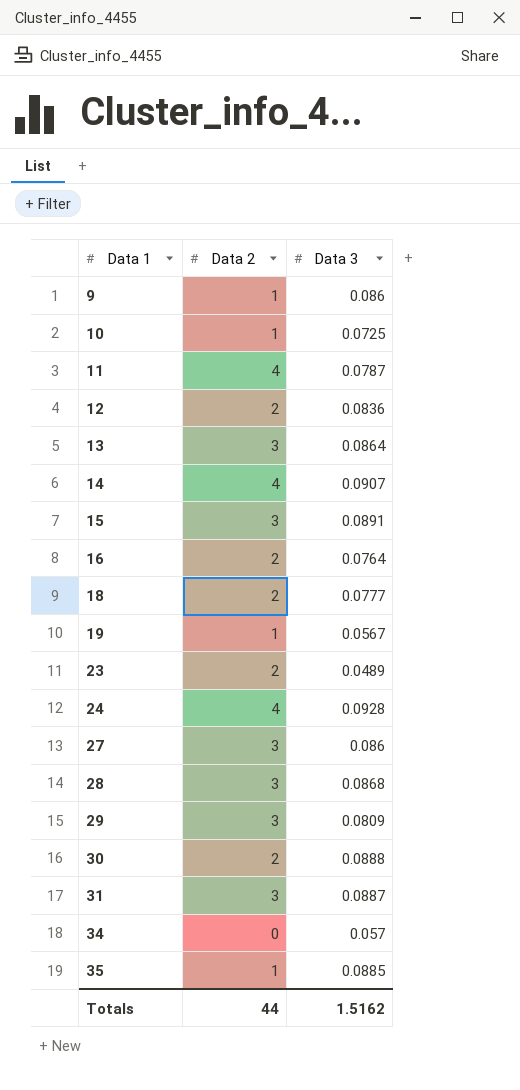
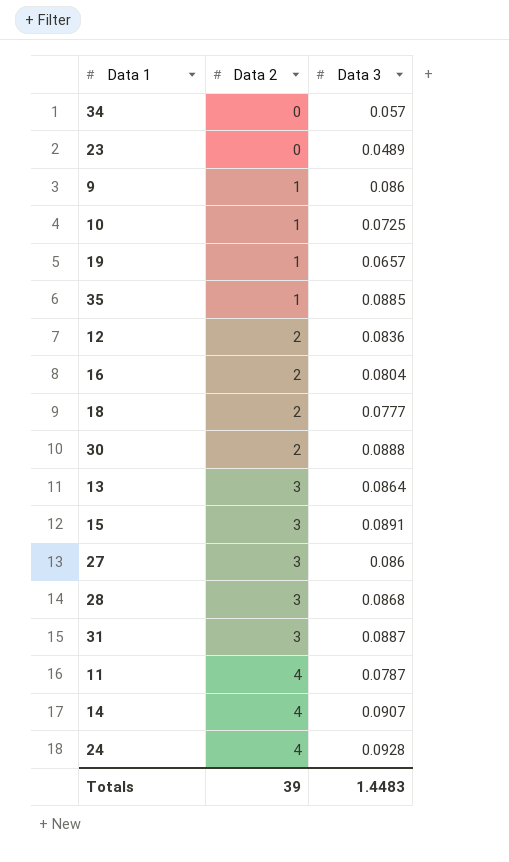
row order: Data 1 ascending -> Data 2 ascending
row 29: 3 | 0.0809 -> none
23 | Data 2: 2 -> 0
19 | Data 3: 0.0567 -> 0.0657
16 | Data 3: 0.0764 -> 0.0804
Totals | Data 2: 44 -> 39
Totals | Data 3: 1.5162 -> 1.4483

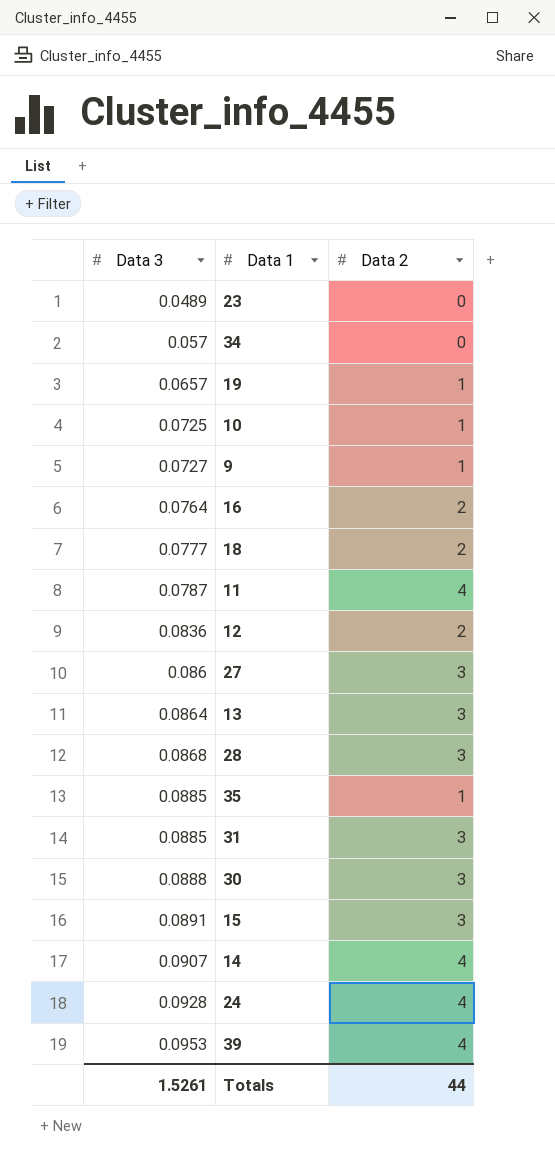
row order: Data 2 ascending -> Data 3 ascending
column Data 3 | position: 3 -> 1
9 | Data 3: 0.086 -> 0.0727
16 | Data 3: 0.0804 -> 0.0764
31 | Data 3: 0.0887 -> 0.0885
30 | Data 2: 2 -> 3
row 39: none -> 0.0953 | 4
Totals | Data 3: 1.4483 -> 1.5261
Totals | Data 2: 39 -> 44

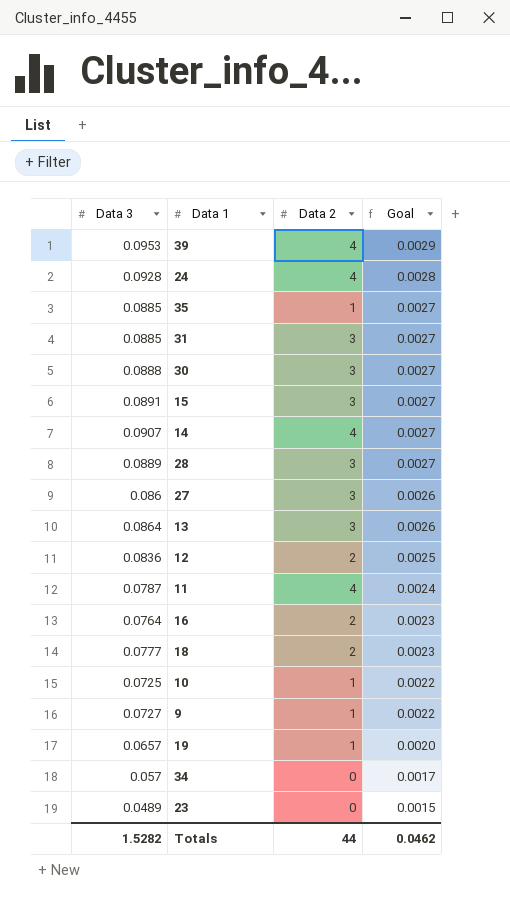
row order: Data 3 ascending -> Goal descending
column Goal | formula: none -> [Data 3] * 0.03
28 | Data 3: 0.0868 -> 0.0889
Totals | Data 3: 1.5261 -> 1.5282

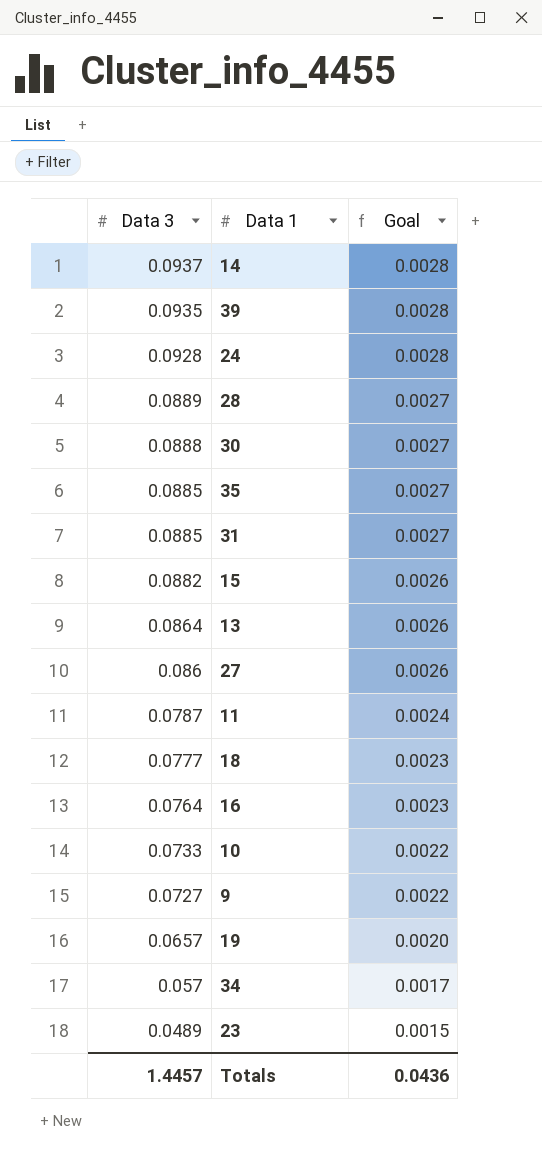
row order: Goal descending -> Data 3 descending
column Data 2 | position: 3 -> none
row 12: 0.0836 | 2 | 0.0025 -> none
14 | Data 3: 0.0907 -> 0.0937
14 | Goal: 0.0027 -> 0.0028
39 | Data 3: 0.0953 -> 0.0935
39 | Goal: 0.0029 -> 0.0028
15 | Data 3: 0.0891 -> 0.0882
15 | Goal: 0.0027 -> 0.0026
10 | Data 3: 0.0725 -> 0.0733
Totals | Data 3: 1.5282 -> 1.4457
Totals | Goal: 0.0462 -> 0.0436

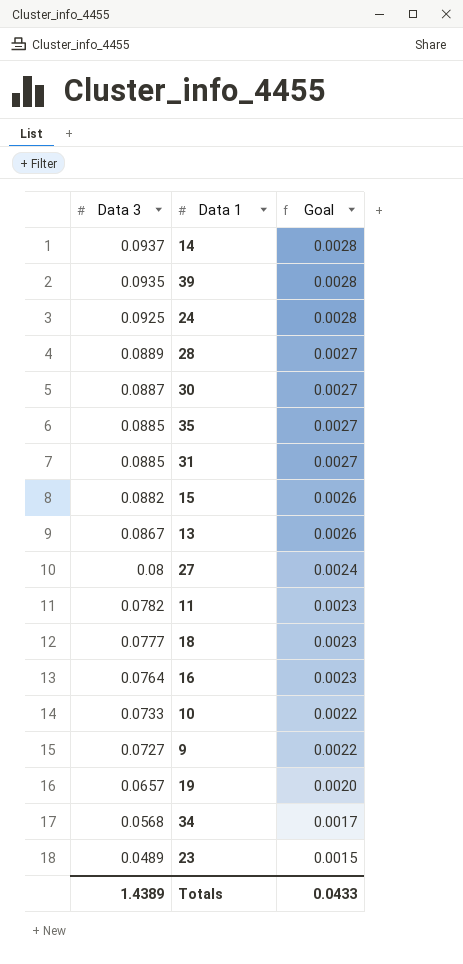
24 | Data 3: 0.0928 -> 0.0925
30 | Data 3: 0.0888 -> 0.0887
13 | Data 3: 0.0864 -> 0.0867
27 | Data 3: 0.086 -> 0.08
27 | Goal: 0.0026 -> 0.0024
11 | Data 3: 0.0787 -> 0.0782
11 | Goal: 0.0024 -> 0.0023
34 | Data 3: 0.057 -> 0.0568
Totals | Data 3: 1.4457 -> 1.4389
Totals | Goal: 0.0436 -> 0.0433

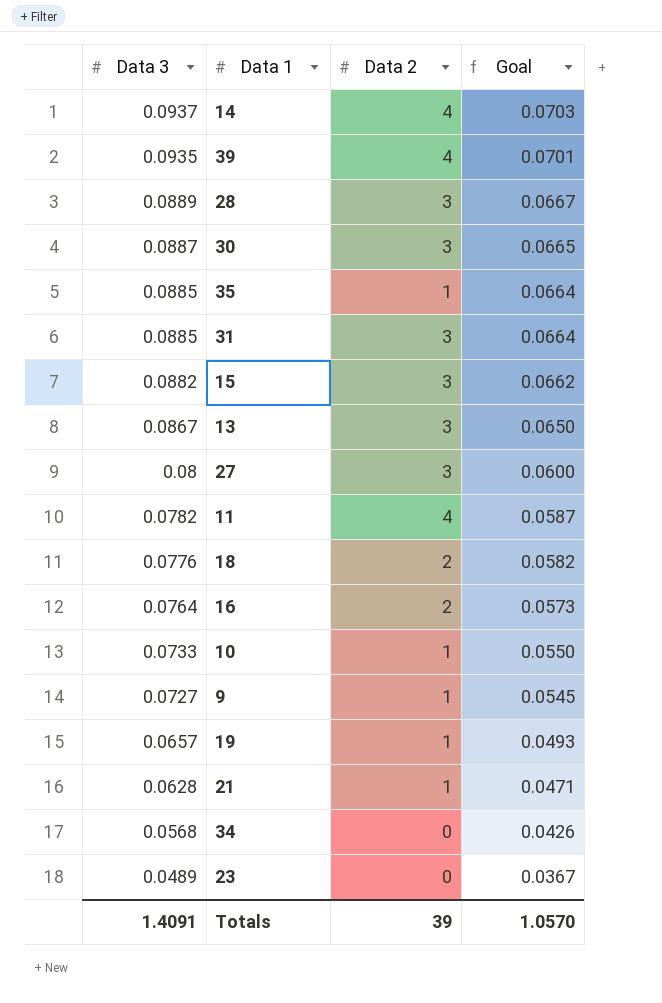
column Data 2 | position: none -> 3
column Goal | formula: [Data 3] * 0.03 -> [Data 3] * 0.75
row 24: 0.0925 | 0.0028 -> none
18 | Data 3: 0.0777 -> 0.0776
row 21: none -> 0.0628 | 1 | 0.0471
Totals | Data 3: 1.4389 -> 1.4091
Totals | Goal: 0.0433 -> 1.0570

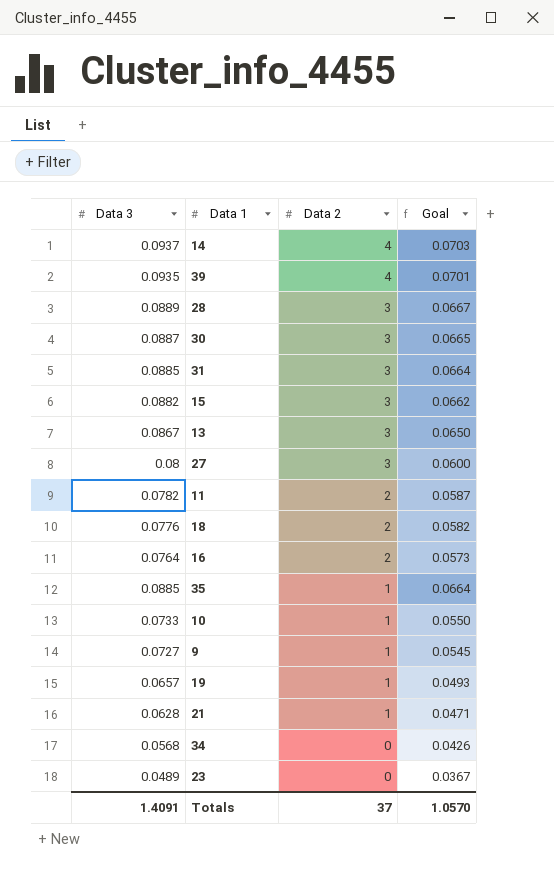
row order: Data 3 descending -> Data 2 descending
11 | Data 2: 4 -> 2
Totals | Data 2: 39 -> 37

